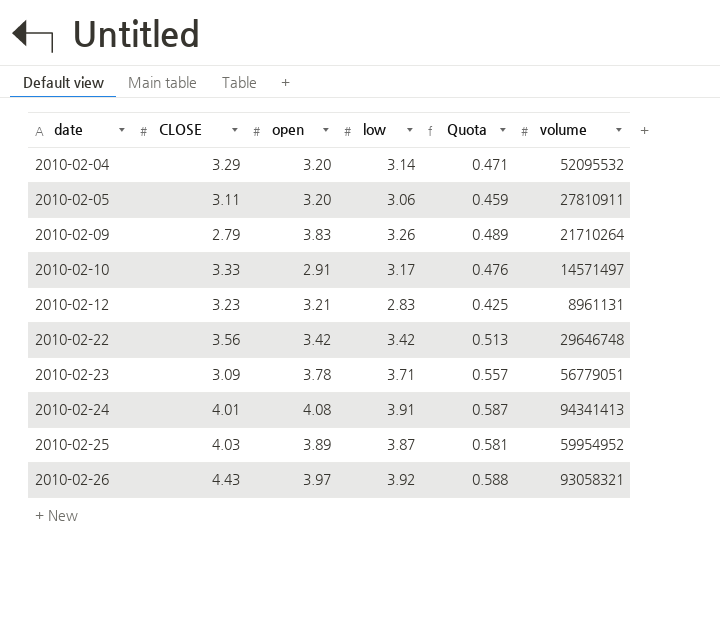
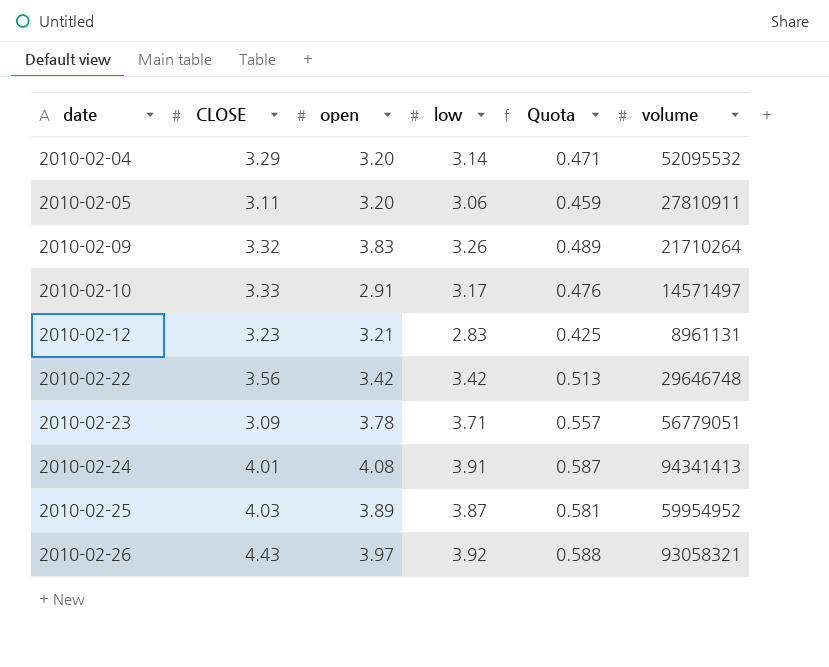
2010-02-09 | CLOSE: 2.79 -> 3.32

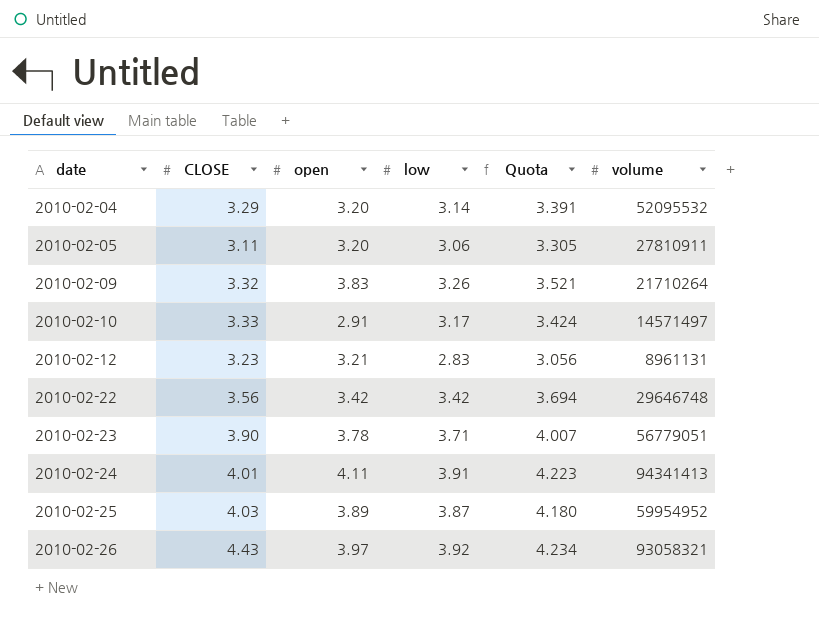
column Quota | formula: [low] * 0.15 -> [low] * 1.08
2010-02-23 | CLOSE: 3.09 -> 3.90
2010-02-24 | open: 4.08 -> 4.11

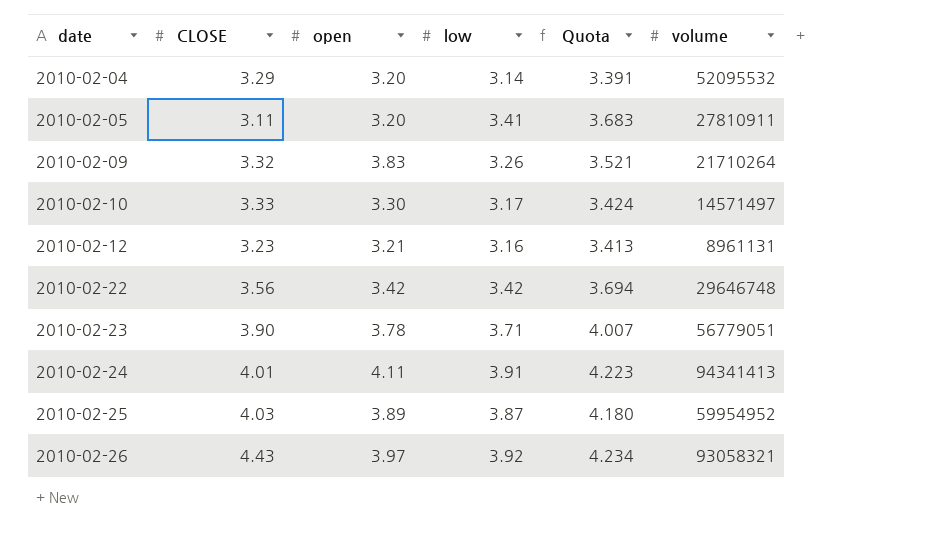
2010-02-05 | low: 3.06 -> 3.41
2010-02-05 | Quota: 3.305 -> 3.683
2010-02-10 | open: 2.91 -> 3.30
2010-02-12 | low: 2.83 -> 3.16
2010-02-12 | Quota: 3.056 -> 3.413

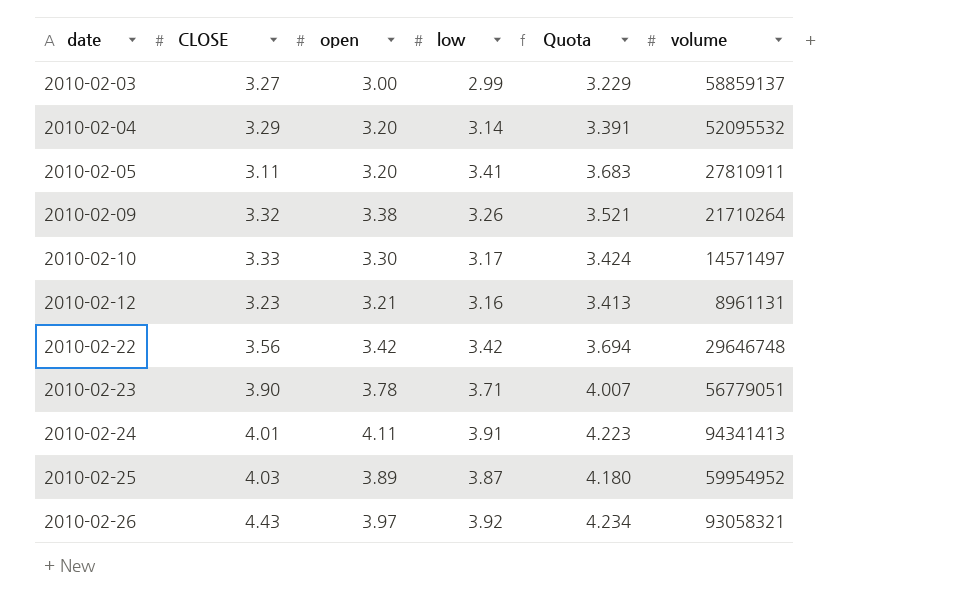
row 2010-02-03: none -> 3.27 | 3.00 | 2.99 | 3.229 | 58859137
2010-02-09 | open: 3.83 -> 3.38

